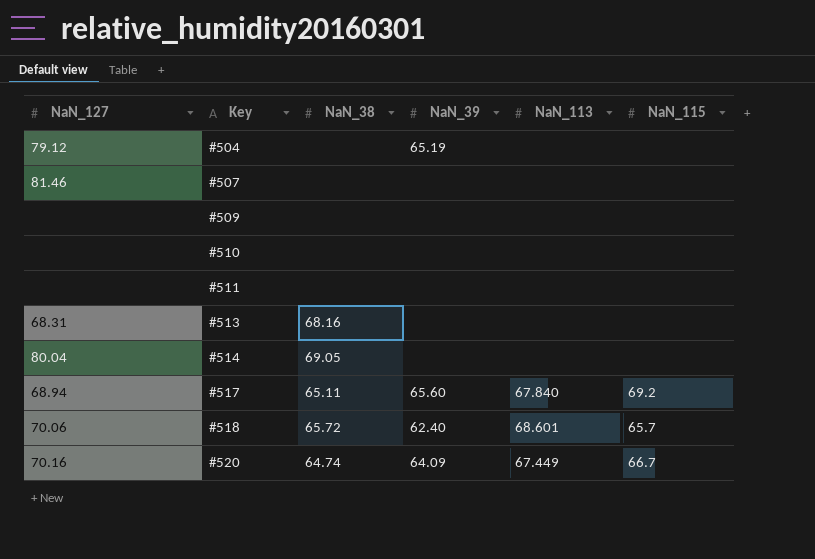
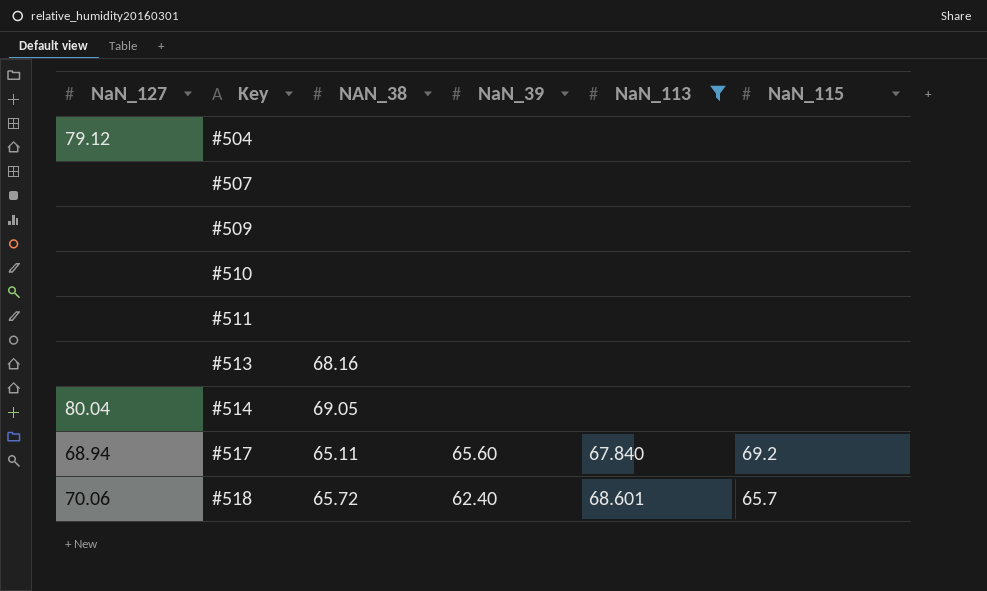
filter: none -> NaN_113 != 67.449
column name: NaN_38 -> NAN_38
#504 | NaN_39: 65.19 -> none
#507 | NaN_127: 81.46 -> none
#513 | NaN_127: 68.31 -> none

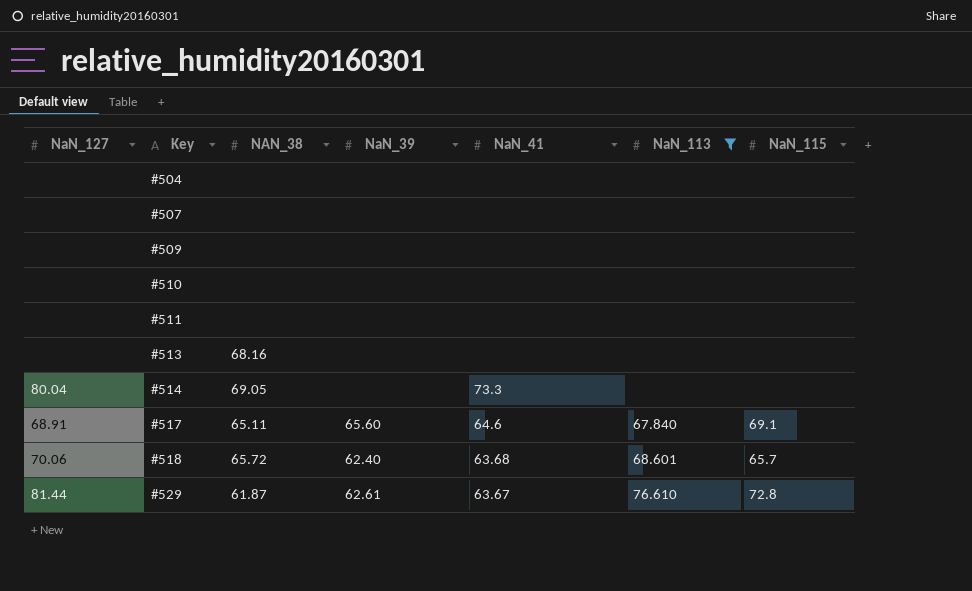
column NaN_41 | position: none -> 5
#504 | NaN_127: 79.12 -> none
#517 | NaN_127: 68.94 -> 68.91
#517 | NaN_115: 69.2 -> 69.1
row #529: none -> 81.44 | 61.87 | 62.61 | 63.67 | 76.610 | 72.8

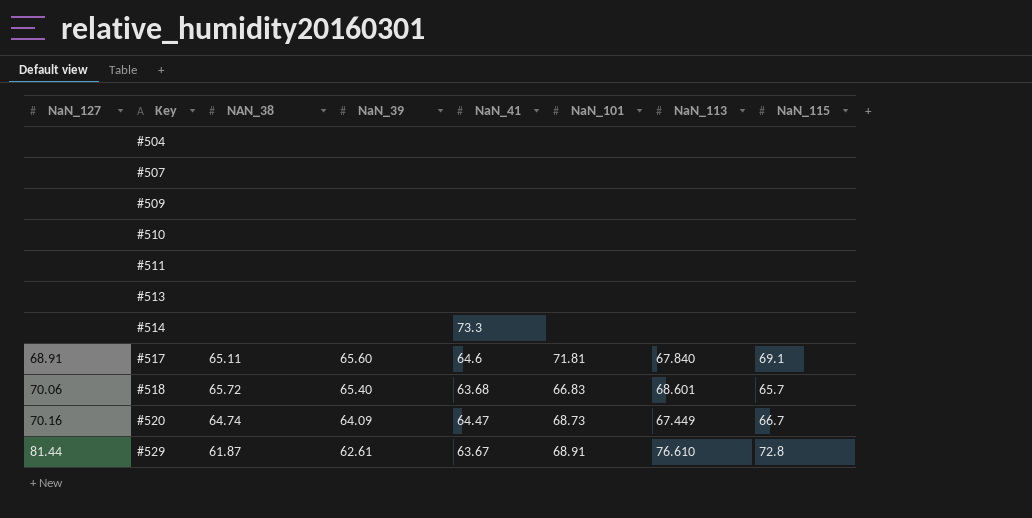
filter: NaN_113 != 67.449 -> none
column NaN_101 | position: none -> 6
#513 | NAN_38: 68.16 -> none
#514 | NaN_127: 80.04 -> none
#514 | NAN_38: 69.05 -> none
#518 | NaN_39: 62.40 -> 65.40

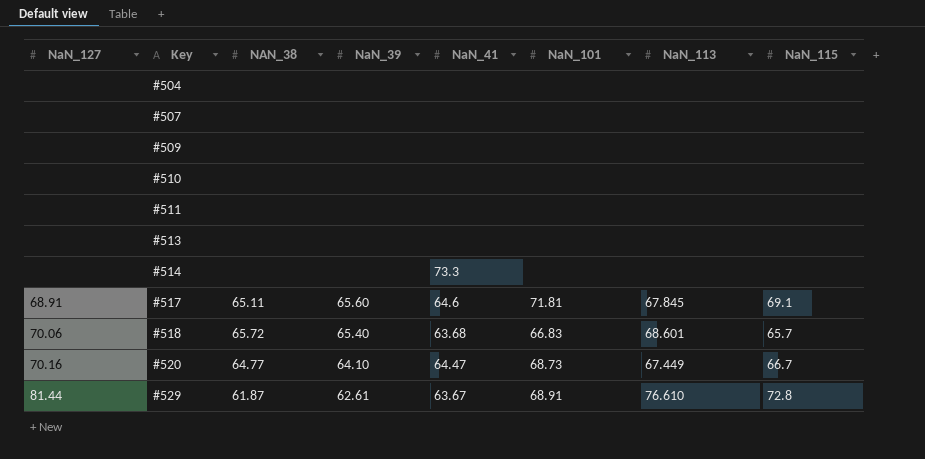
#517 | NaN_113: 67.840 -> 67.845
#520 | NAN_38: 64.74 -> 64.77
#520 | NaN_39: 64.09 -> 64.10

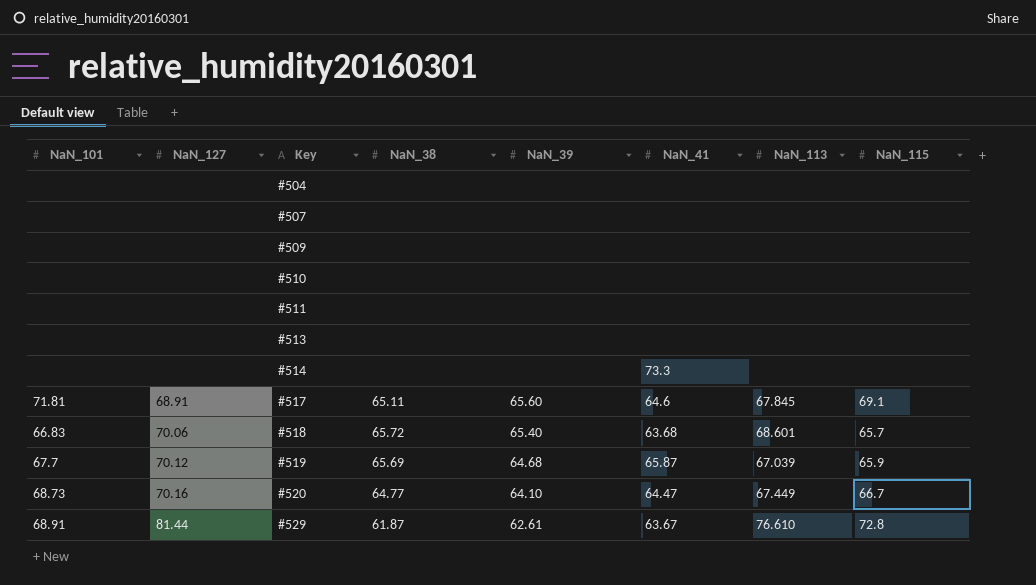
column NaN_101 | position: 6 -> 1
column name: NAN_38 -> NaN_38
row #519: none -> 67.7 | 70.12 | 65.69 | 64.68 | 65.87 | 67.039 | 65.9

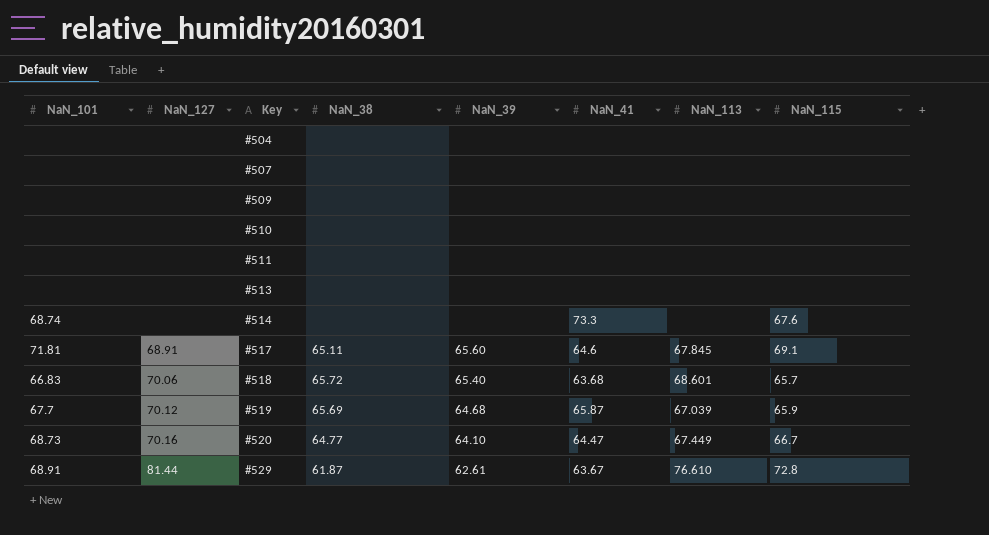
#514 | NaN_101: none -> 68.74
#514 | NaN_115: none -> 67.6

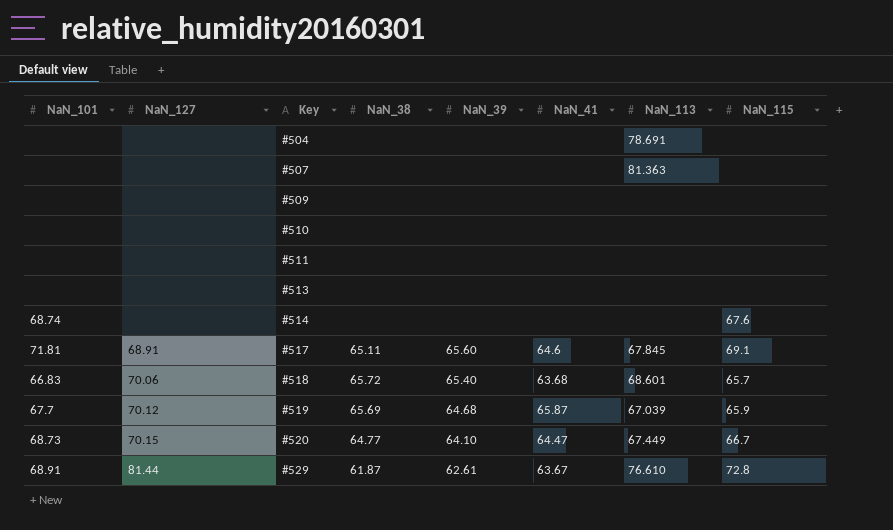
#504 | NaN_113: none -> 78.691
#507 | NaN_113: none -> 81.363
#514 | NaN_41: 73.3 -> none
#520 | NaN_127: 70.16 -> 70.15

